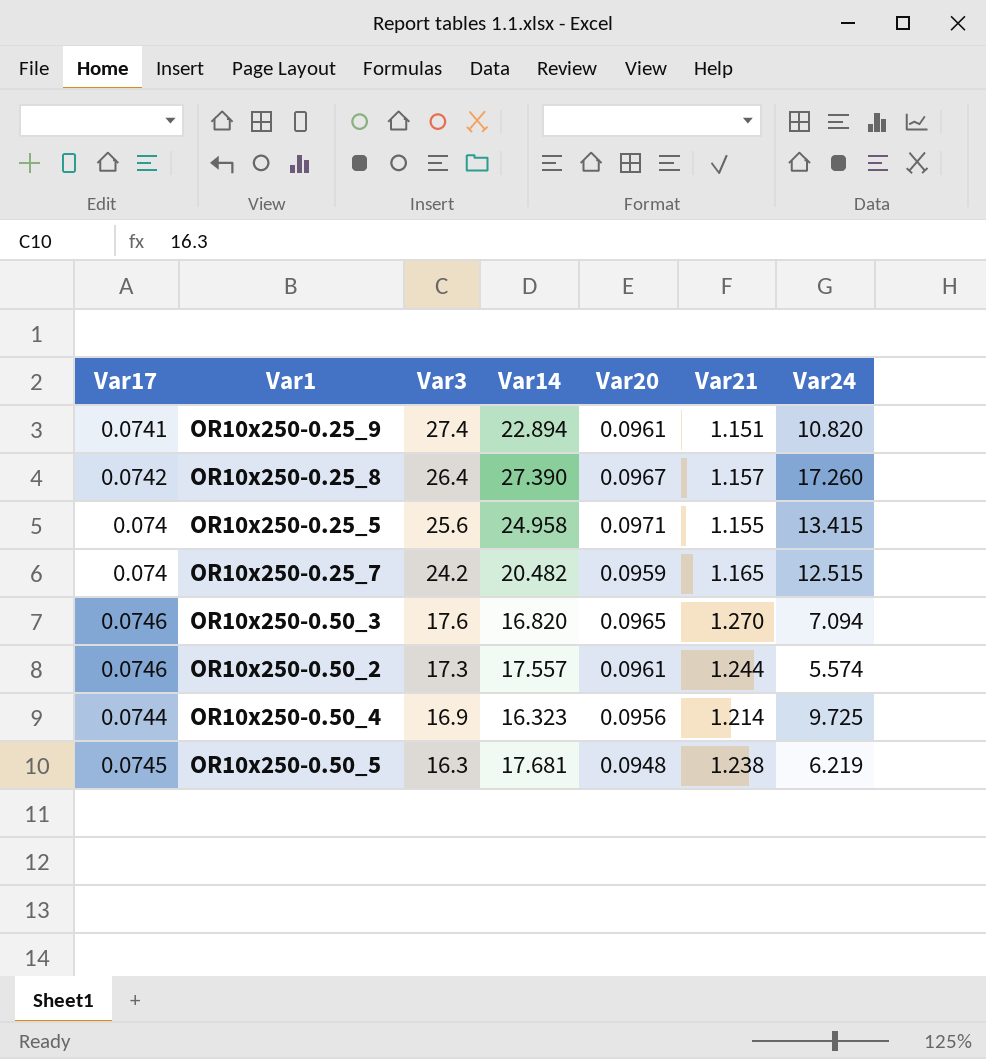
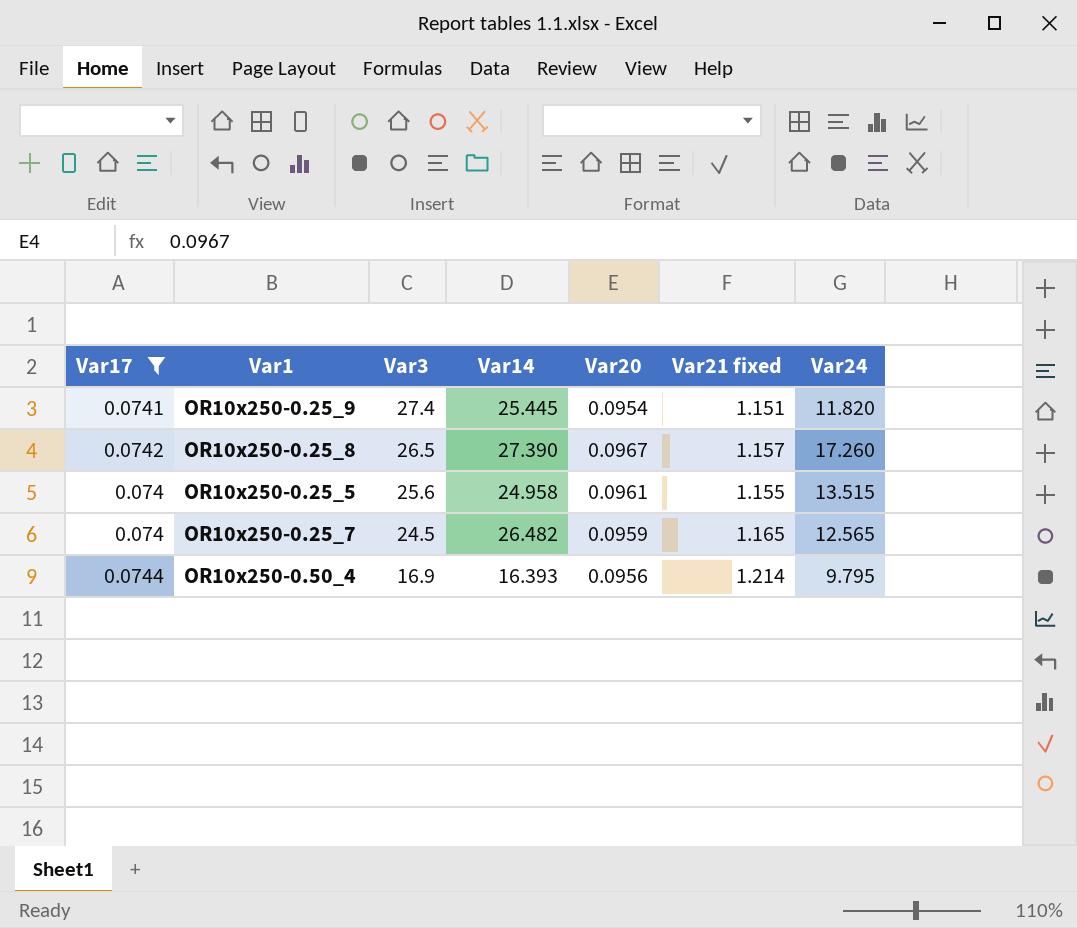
filter: none -> Var17 <= 0.0744
column name: Var21 -> Var21 fixed
OR10x250-0.25_9 | Var14: 22.894 -> 25.445
OR10x250-0.25_9 | Var20: 0.0961 -> 0.0954
OR10x250-0.25_9 | Var24: 10.820 -> 11.820
OR10x250-0.25_8 | Var3: 26.4 -> 26.5
OR10x250-0.25_5 | Var20: 0.0971 -> 0.0961
OR10x250-0.25_5 | Var24: 13.415 -> 13.515
OR10x250-0.25_7 | Var3: 24.2 -> 24.5
OR10x250-0.25_7 | Var14: 20.482 -> 26.482
OR10x250-0.25_7 | Var24: 12.515 -> 12.565
OR10x250-0.50_4 | Var14: 16.323 -> 16.393
OR10x250-0.50_4 | Var24: 9.725 -> 9.795

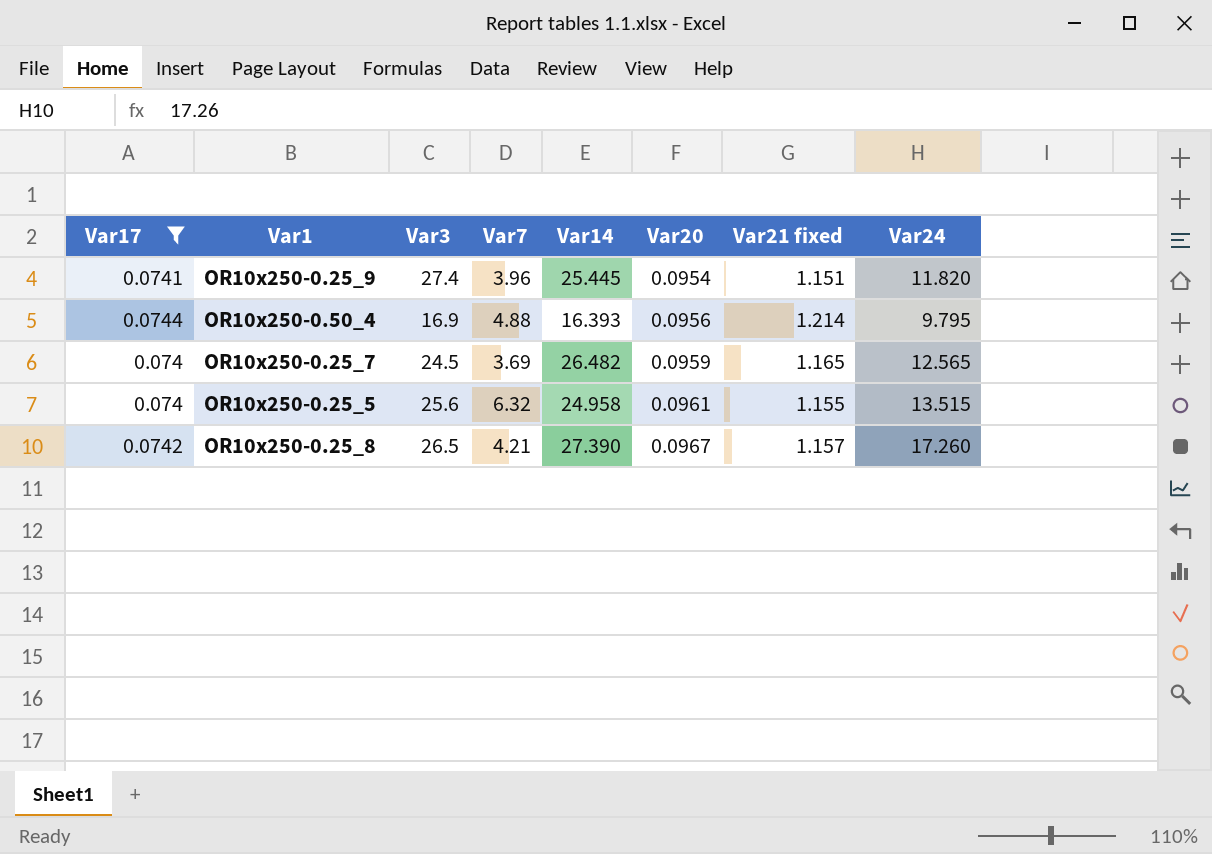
row order: Var3 descending -> Var20 ascending
column Var7 | position: none -> 4

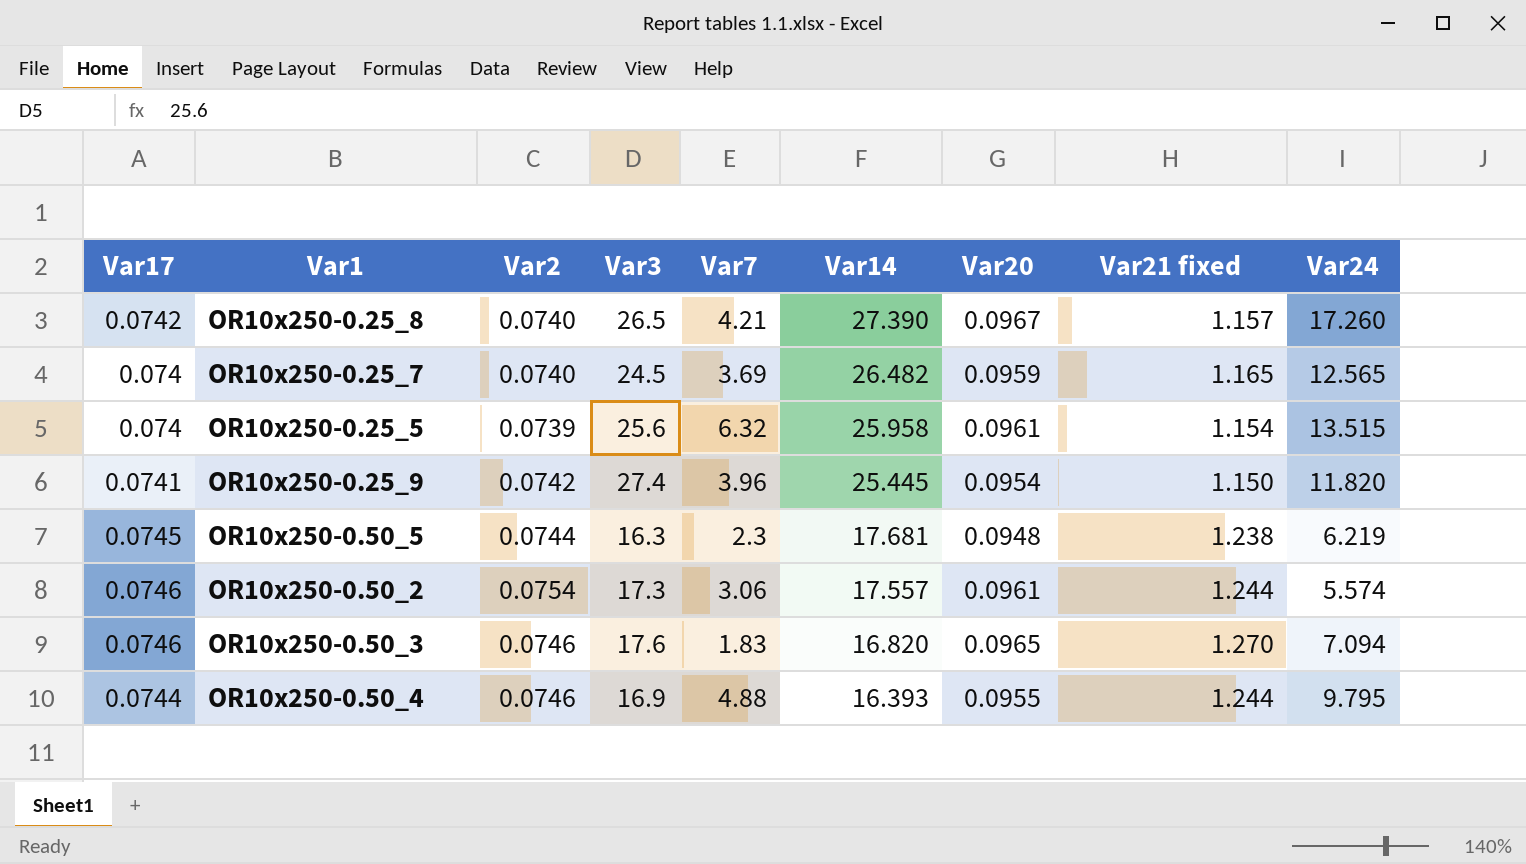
filter: Var17 <= 0.0744 -> none
row order: Var20 ascending -> Var14 descending
column Var2 | position: none -> 3
OR10x250-0.25_5 | Var14: 24.958 -> 25.958
OR10x250-0.25_5 | Var21 fixed: 1.155 -> 1.154
OR10x250-0.25_9 | Var21 fixed: 1.151 -> 1.150
OR10x250-0.50_4 | Var20: 0.0956 -> 0.0955
OR10x250-0.50_4 | Var21 fixed: 1.214 -> 1.244

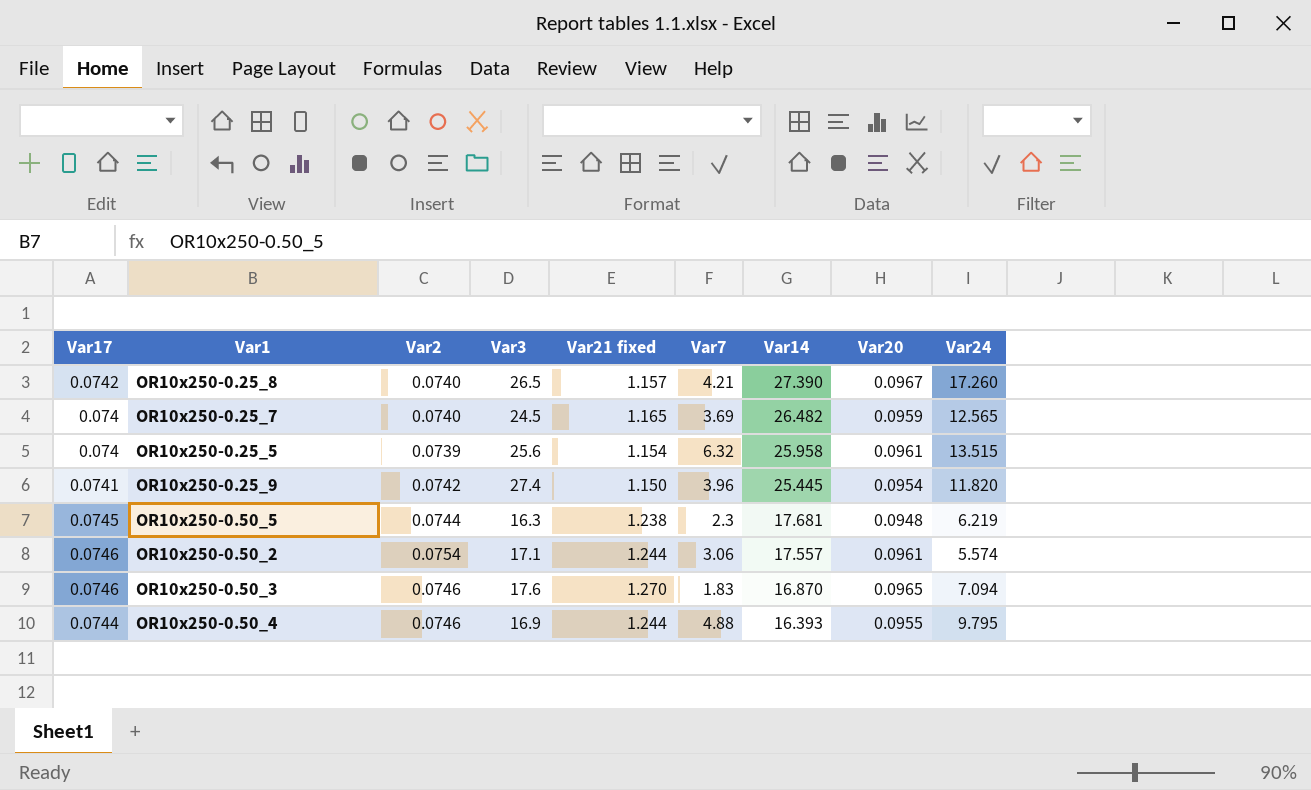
column Var21 fixed | position: 8 -> 5
OR10x250-0.50_2 | Var3: 17.3 -> 17.1
OR10x250-0.50_3 | Var14: 16.820 -> 16.870

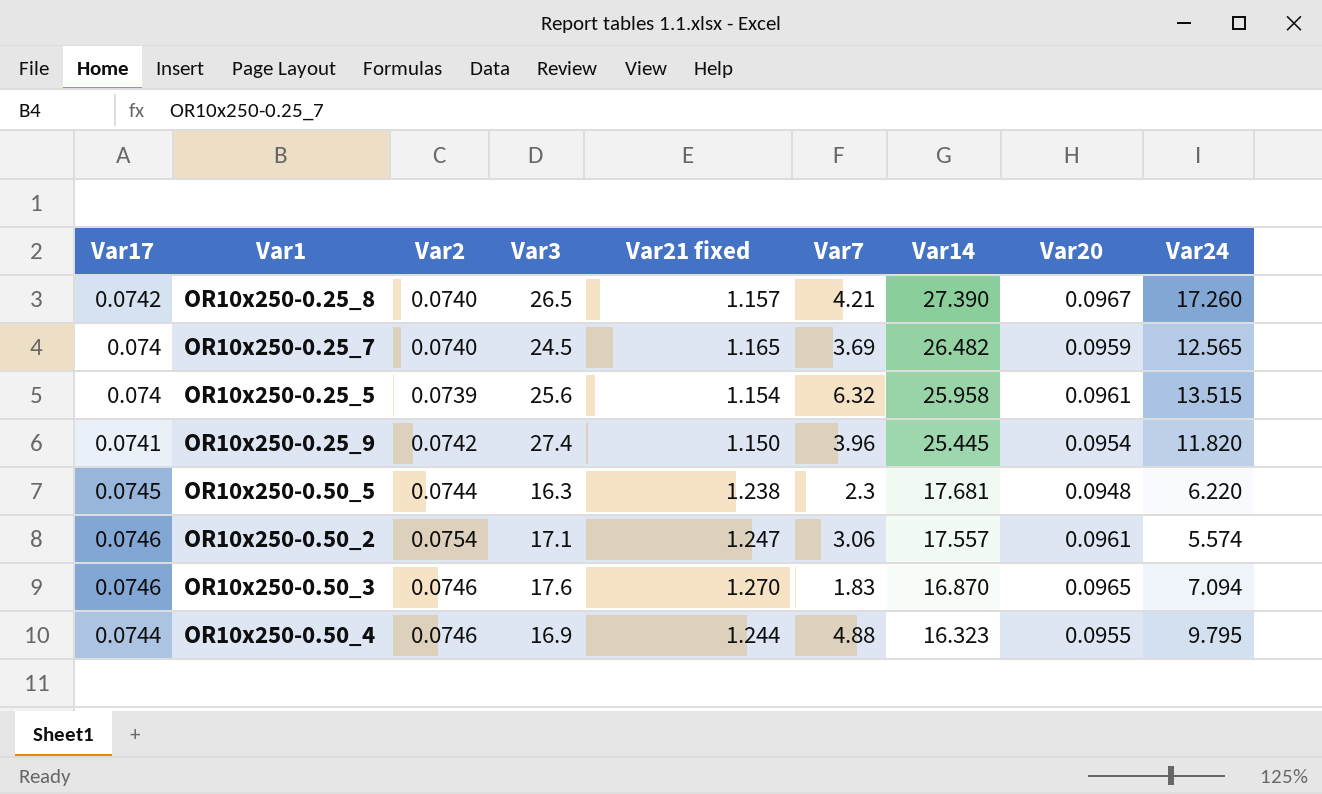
OR10x250-0.50_5 | Var24: 6.219 -> 6.220
OR10x250-0.50_2 | Var21 fixed: 1.244 -> 1.247
OR10x250-0.50_4 | Var14: 16.393 -> 16.323

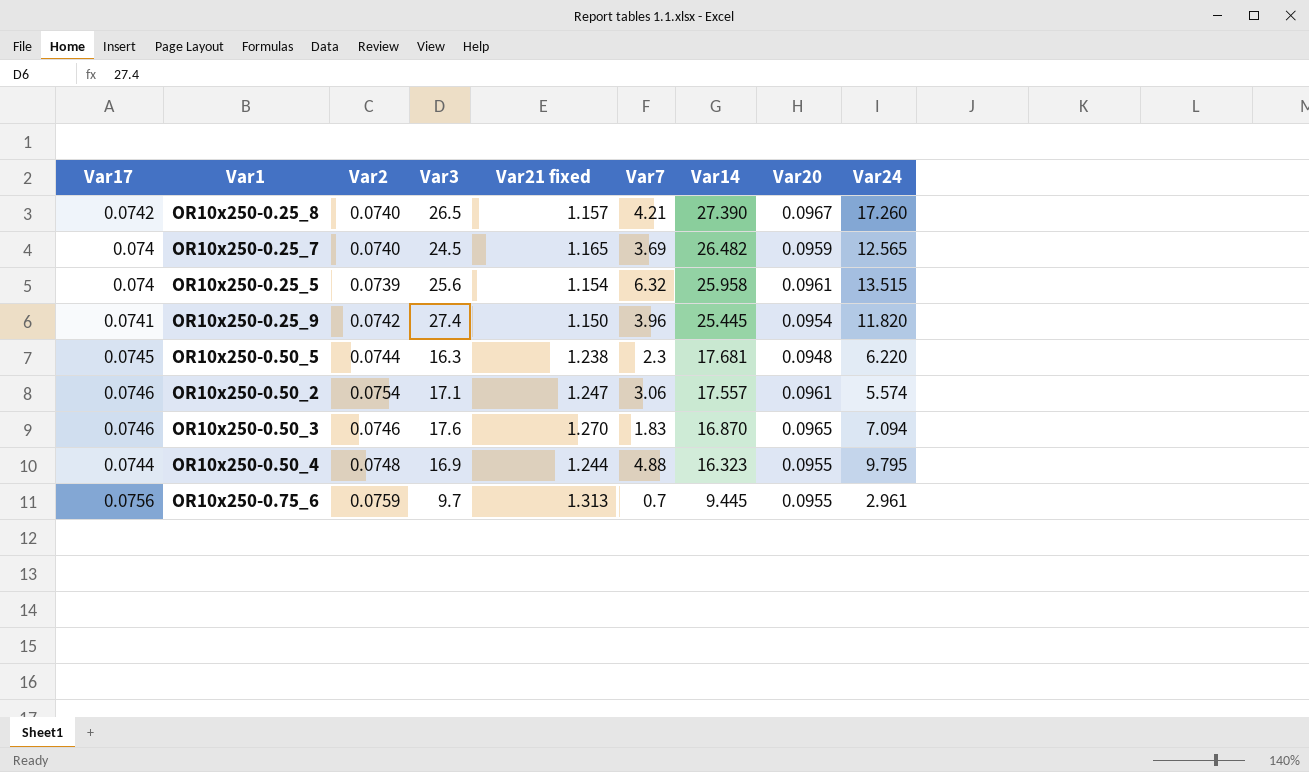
OR10x250-0.50_4 | Var2: 0.0746 -> 0.0748
row OR10x250-0.75_6: none -> 0.0756 | 0.0759 | 9.7 | 1.313 | 0.7 | 9.445 | 0.0955 | 2.961

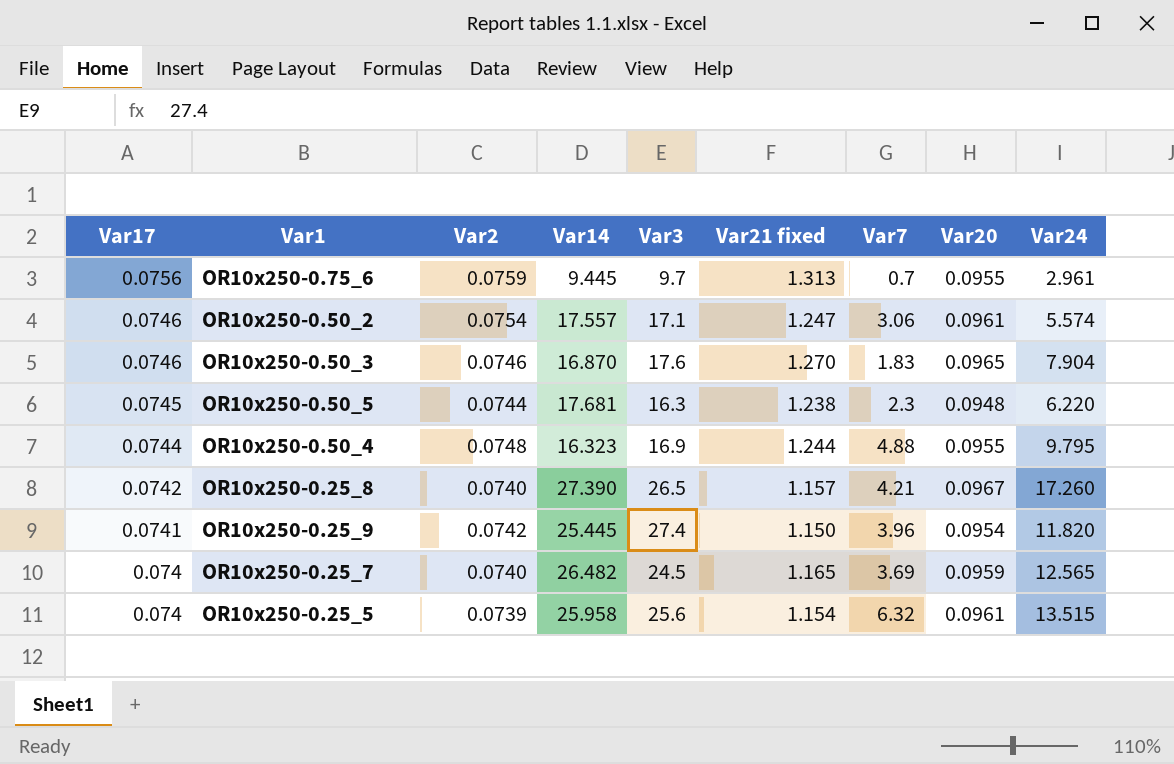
row order: Var14 descending -> Var17 descending
column Var14 | position: 7 -> 4
OR10x250-0.50_3 | Var24: 7.094 -> 7.904

